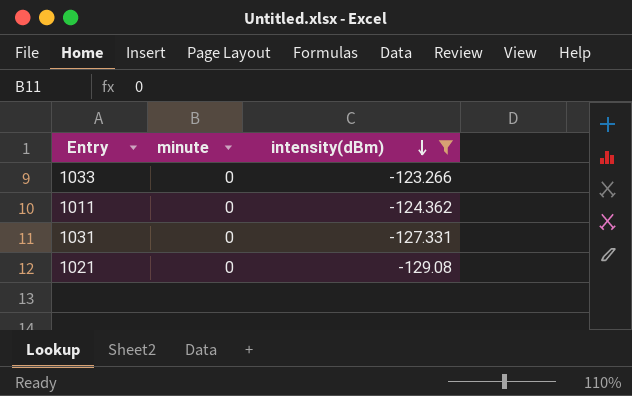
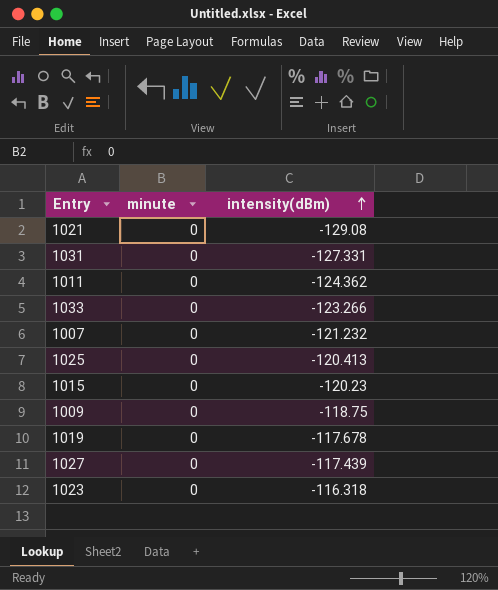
filter: intensity(dBm) <= -123.266 -> none
row order: intensity(dBm) descending -> intensity(dBm) ascending

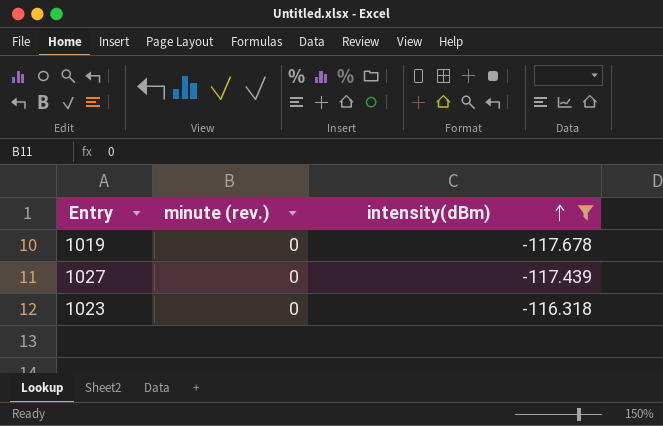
filter: none -> intensity(dBm) >= -117.678
column name: minute -> minute (rev.)

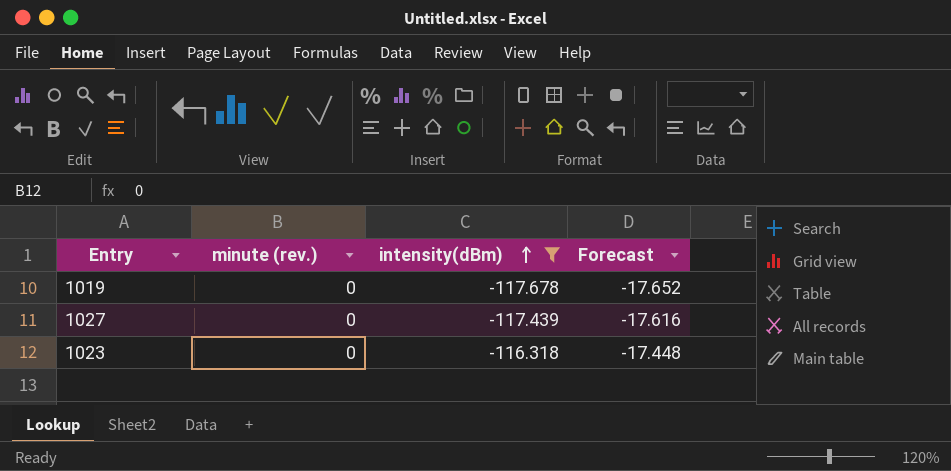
column Forecast | formula: none -> [intensity(dBm)] * 0.15

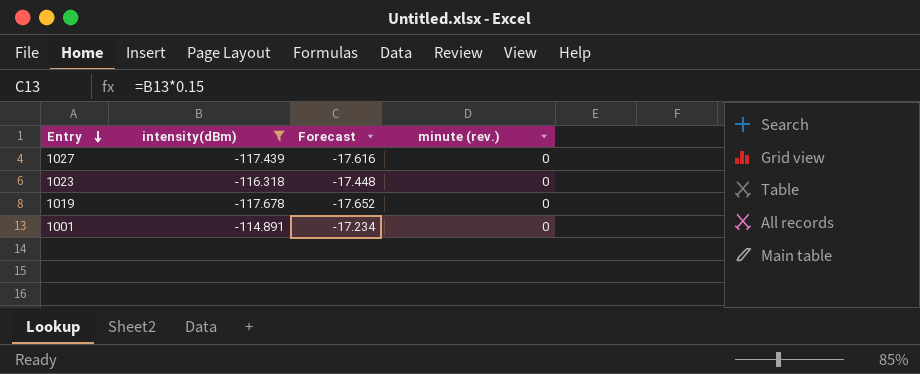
row order: intensity(dBm) ascending -> Entry descending
column minute (rev.) | position: 2 -> 4
row 1001: none -> -114.891 | -17.234 | 0

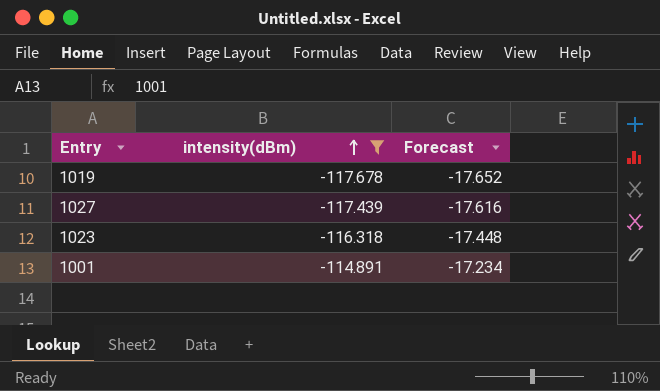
row order: Entry descending -> intensity(dBm) ascending
column minute (rev.) | position: 4 -> none

